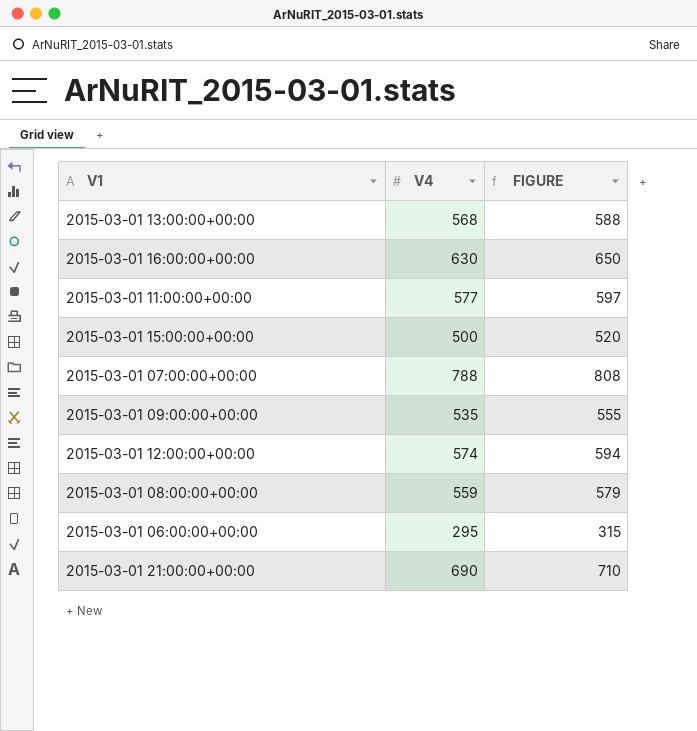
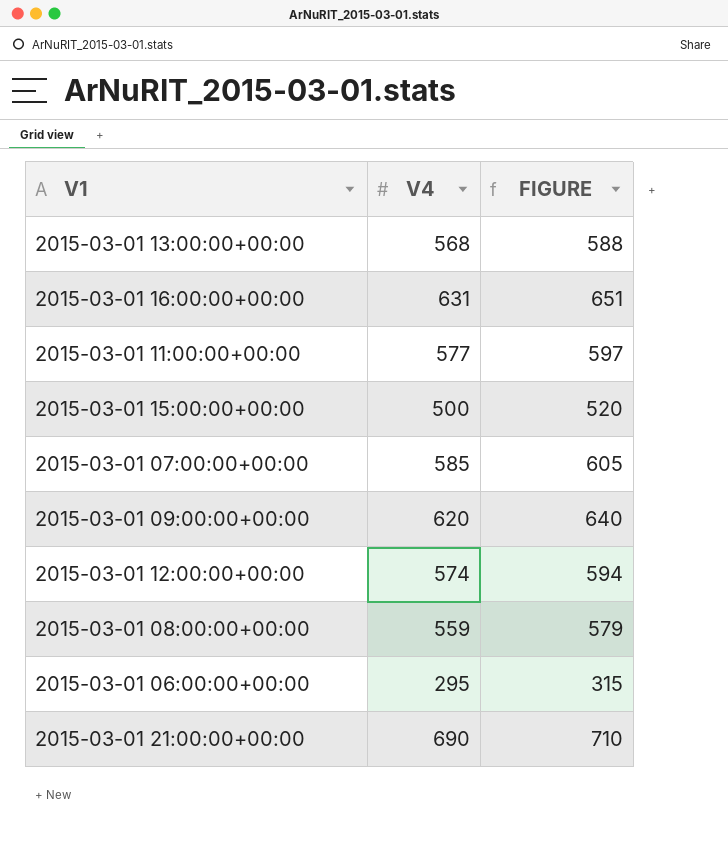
2015-03-01 16:00:00+00:00 | V4: 630 -> 631
2015-03-01 16:00:00+00:00 | FIGURE: 650 -> 651
2015-03-01 07:00:00+00:00 | V4: 788 -> 585
2015-03-01 07:00:00+00:00 | FIGURE: 808 -> 605
2015-03-01 09:00:00+00:00 | V4: 535 -> 620
2015-03-01 09:00:00+00:00 | FIGURE: 555 -> 640

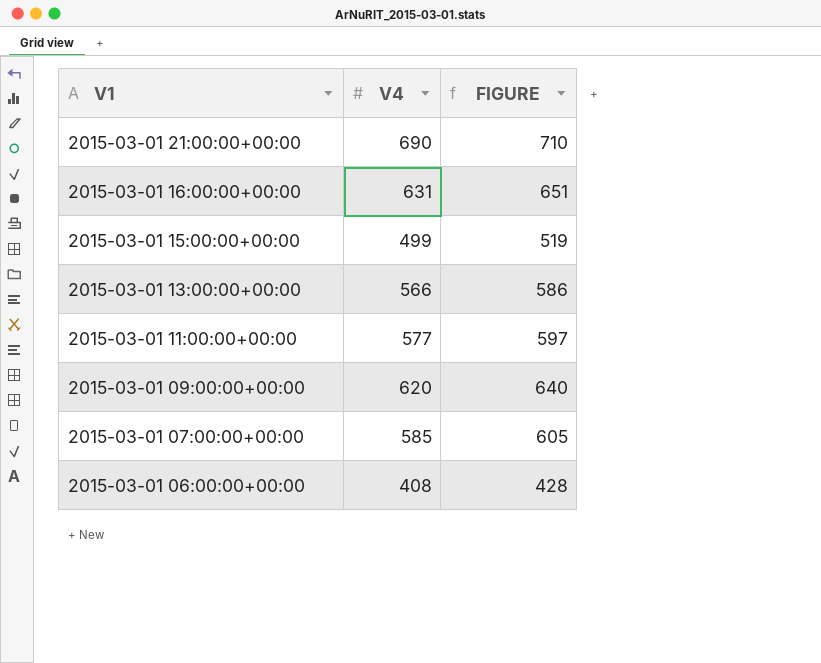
row order: none -> V1 descending
row 2015-03-01 12:00:00+00:00: 574 | 594 -> none
row 2015-03-01 08:00:00+00:00: 559 | 579 -> none
2015-03-01 15:00:00+00:00 | V4: 500 -> 499
2015-03-01 15:00:00+00:00 | FIGURE: 520 -> 519
2015-03-01 13:00:00+00:00 | V4: 568 -> 566
2015-03-01 13:00:00+00:00 | FIGURE: 588 -> 586
2015-03-01 06:00:00+00:00 | V4: 295 -> 408
2015-03-01 06:00:00+00:00 | FIGURE: 315 -> 428

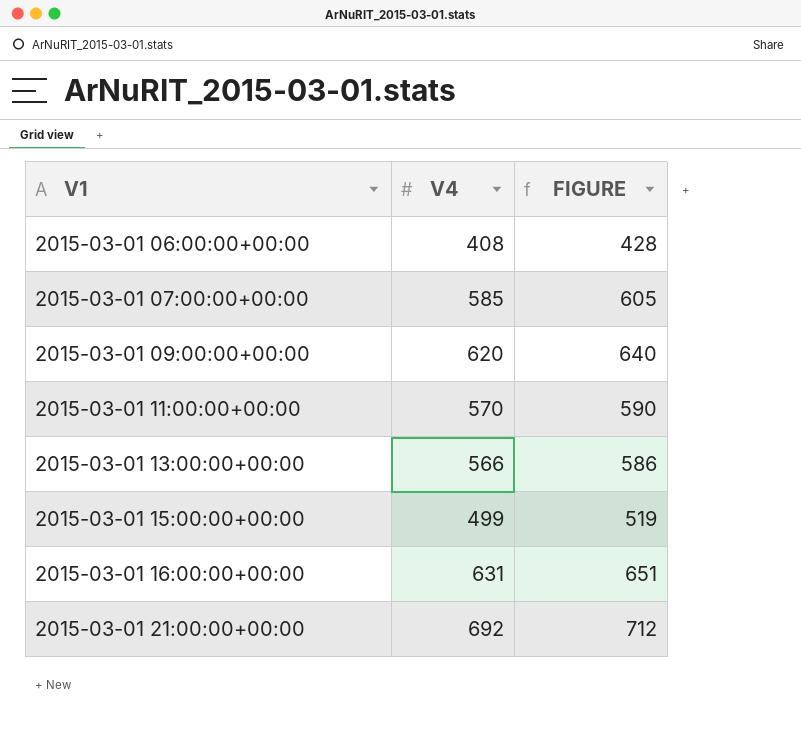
row order: V1 descending -> V1 ascending
2015-03-01 11:00:00+00:00 | V4: 577 -> 570
2015-03-01 11:00:00+00:00 | FIGURE: 597 -> 590
2015-03-01 21:00:00+00:00 | V4: 690 -> 692
2015-03-01 21:00:00+00:00 | FIGURE: 710 -> 712

